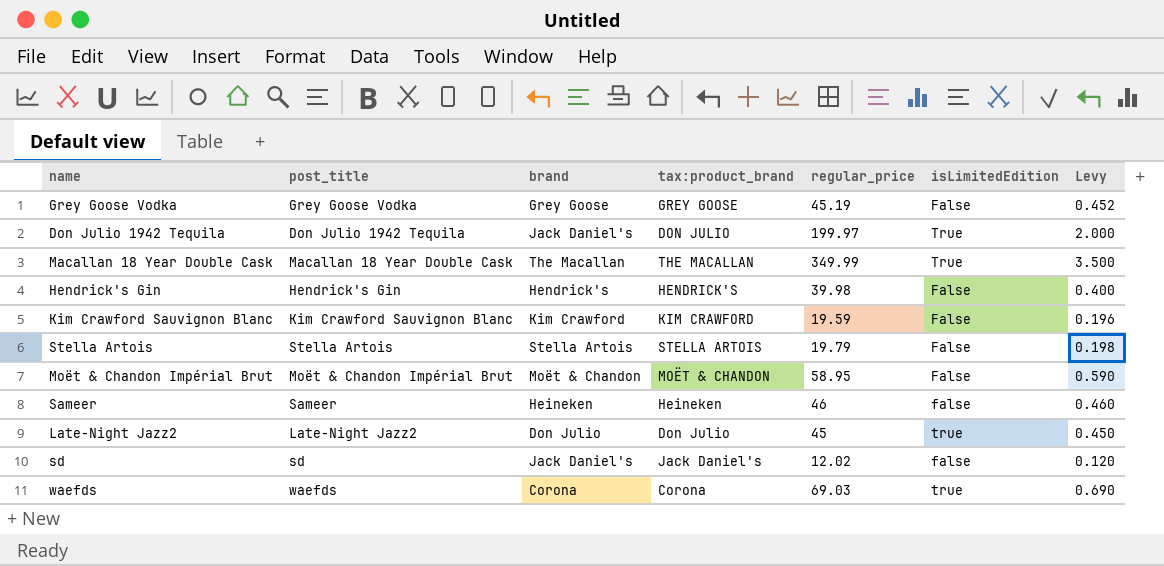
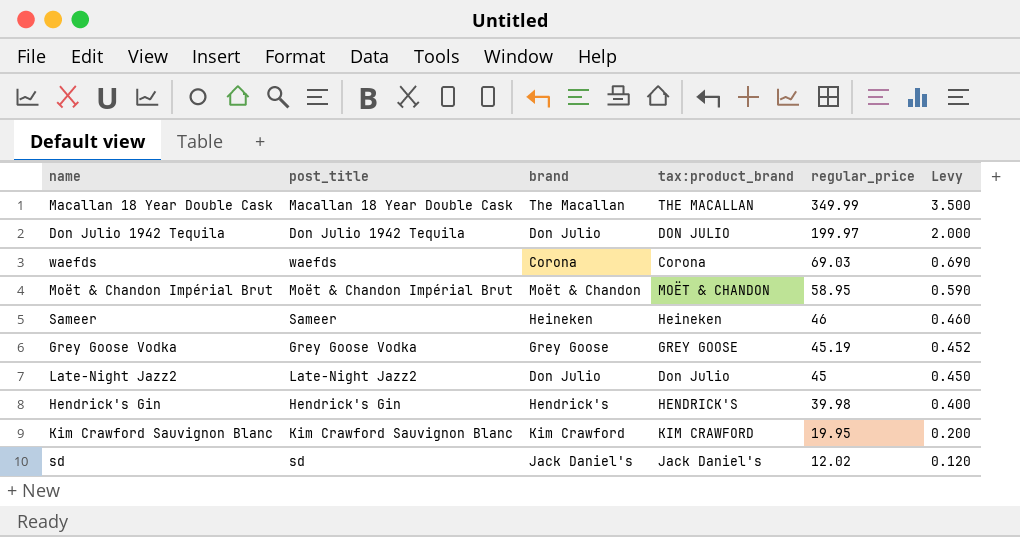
row order: none -> regular_price descending
column isLimitedEdition | position: 6 -> none
row Stella Artois: Stella Artois | Stella Artois | STELLA ARTOIS | 19.79 | False | 0.198 -> none
Don Julio 1942 Tequila | brand: Jack Daniel's -> Don Julio
Kim Crawford Sauvignon Blanc | regular_price: 19.59 -> 19.95
Kim Crawford Sauvignon Blanc | Levy: 0.196 -> 0.200

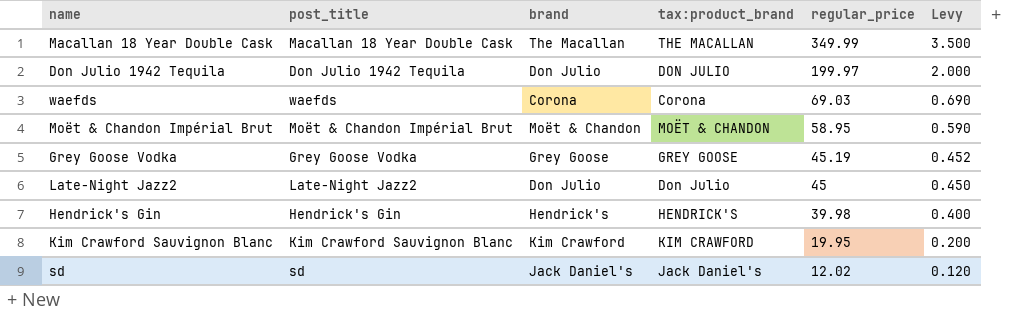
row Sameer: Sameer | Heineken | Heineken | 46 | 0.460 -> none

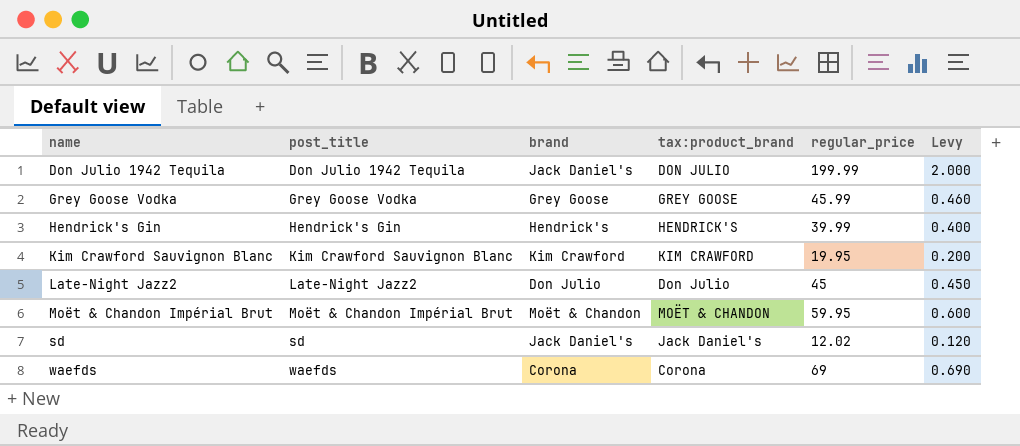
row order: regular_price descending -> name ascending
row Macallan 18 Year Double Cask: Macallan 18 Year Double Cask | The Macallan | THE MACALLAN | 349.99 | 3.500 -> none
Don Julio 1942 Tequila | brand: Don Julio -> Jack Daniel's
Don Julio 1942 Tequila | regular_price: 199.97 -> 199.99
Grey Goose Vodka | regular_price: 45.19 -> 45.99
Grey Goose Vodka | Levy: 0.452 -> 0.460
Hendrick's Gin | regular_price: 39.98 -> 39.99
Moët & Chandon Impérial Brut | regular_price: 58.95 -> 59.95
Moët & Chandon Impérial Brut | Levy: 0.590 -> 0.600
waefds | regular_price: 69.03 -> 69

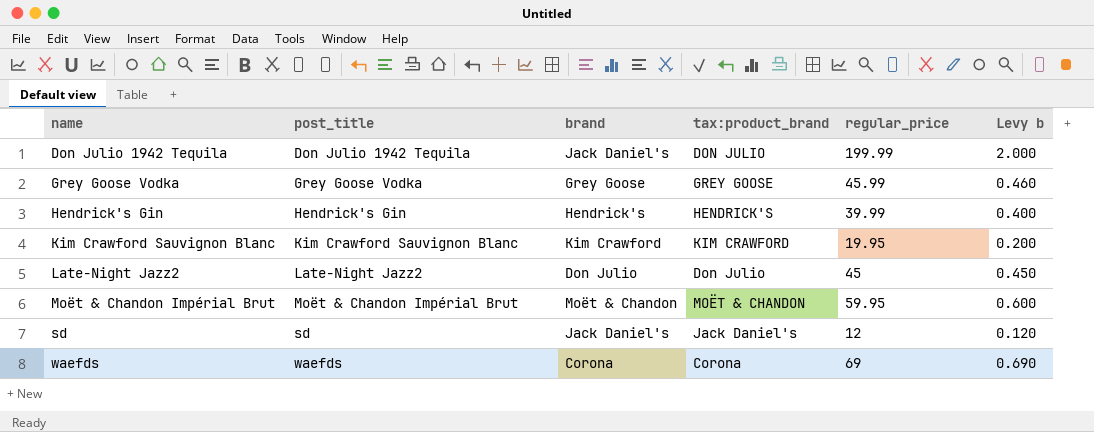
column name: Levy -> Levy b
sd | regular_price: 12.02 -> 12

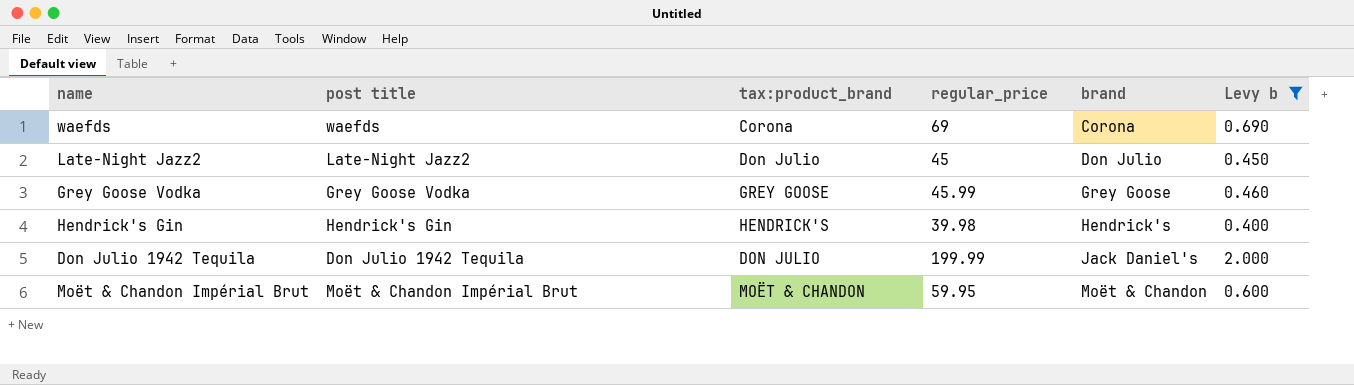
filter: none -> Levy b >= 0.400
row order: name ascending -> brand ascending
column name: post_title -> post title
column brand | position: 3 -> 5
Hendrick's Gin | regular_price: 39.99 -> 39.98

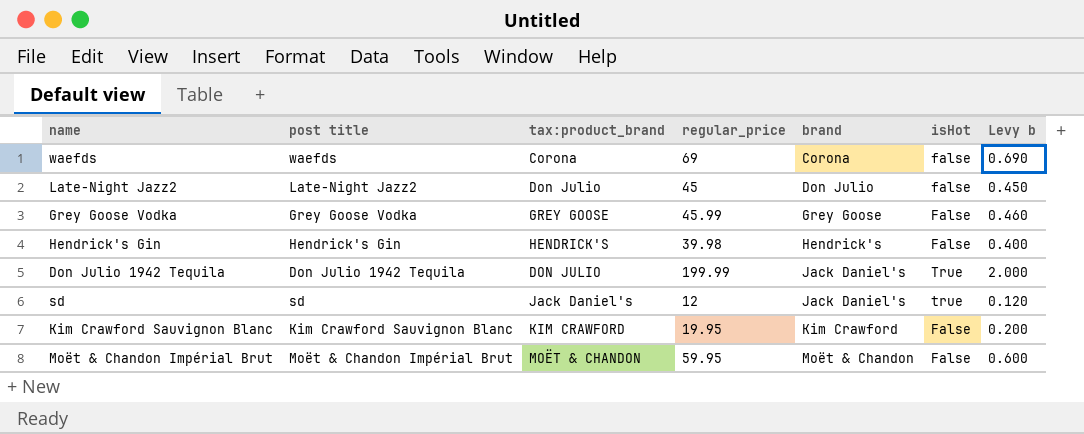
filter: Levy b >= 0.400 -> none
column isHot | position: none -> 6

